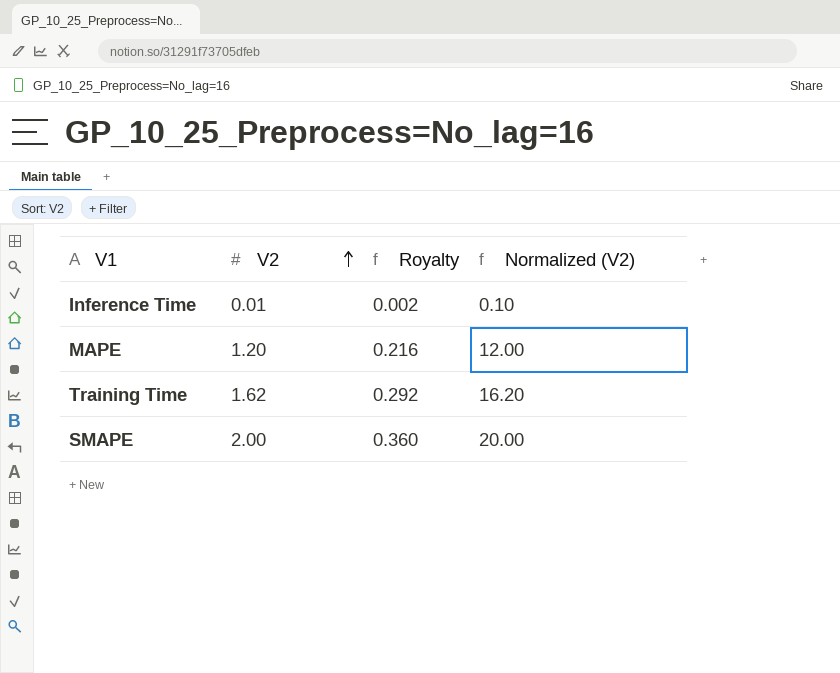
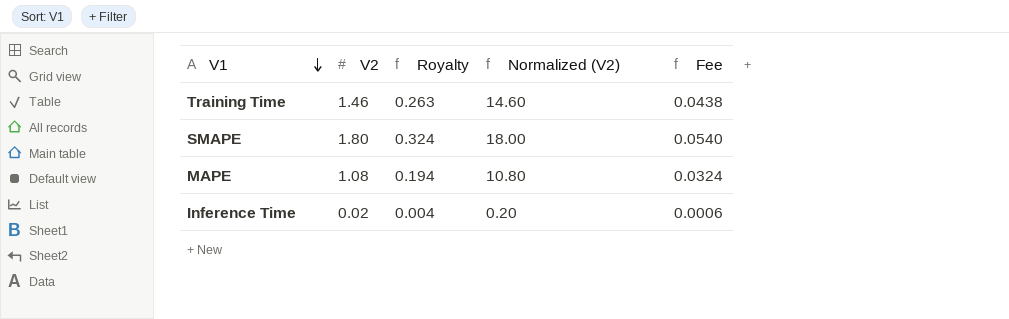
row order: V2 ascending -> V1 descending
column Fee | formula: none -> [V2] * 0.03
Training Time | V2: 1.62 -> 1.46
Training Time | Royalty: 0.292 -> 0.263
Training Time | Normalized (V2): 16.20 -> 14.60
SMAPE | V2: 2.00 -> 1.80
SMAPE | Royalty: 0.360 -> 0.324
SMAPE | Normalized (V2): 20.00 -> 18.00
MAPE | V2: 1.20 -> 1.08
MAPE | Royalty: 0.216 -> 0.194
MAPE | Normalized (V2): 12.00 -> 10.80
Inference Time | V2: 0.01 -> 0.02
Inference Time | Royalty: 0.002 -> 0.004
Inference Time | Normalized (V2): 0.10 -> 0.20

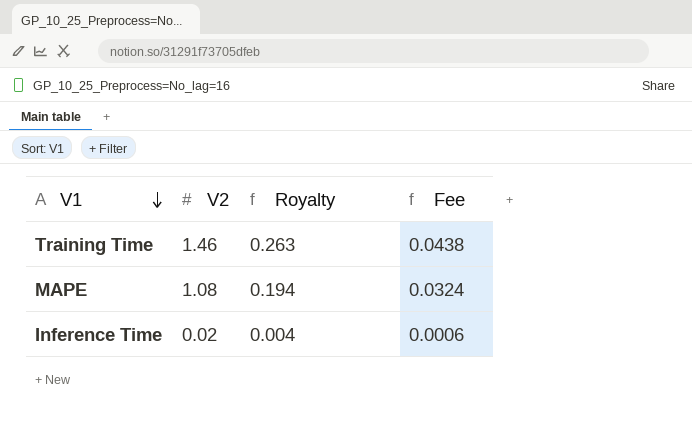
column Normalized (V2) | formula: [V2] * 10 -> none
row SMAPE: 1.80 | 0.324 | 18.00 | 0.0540 -> none

